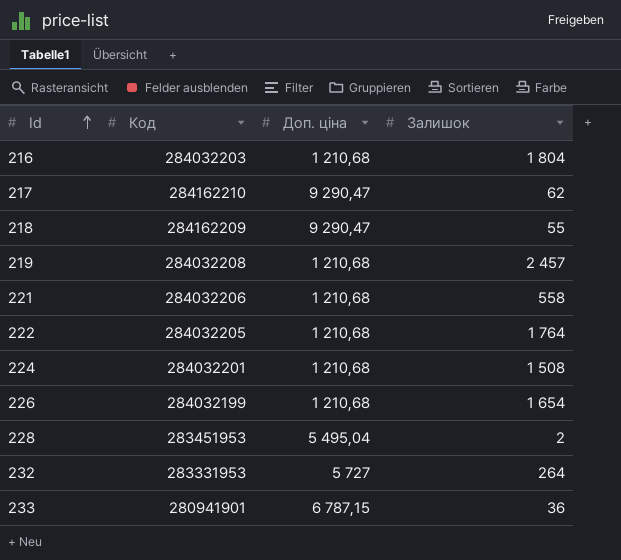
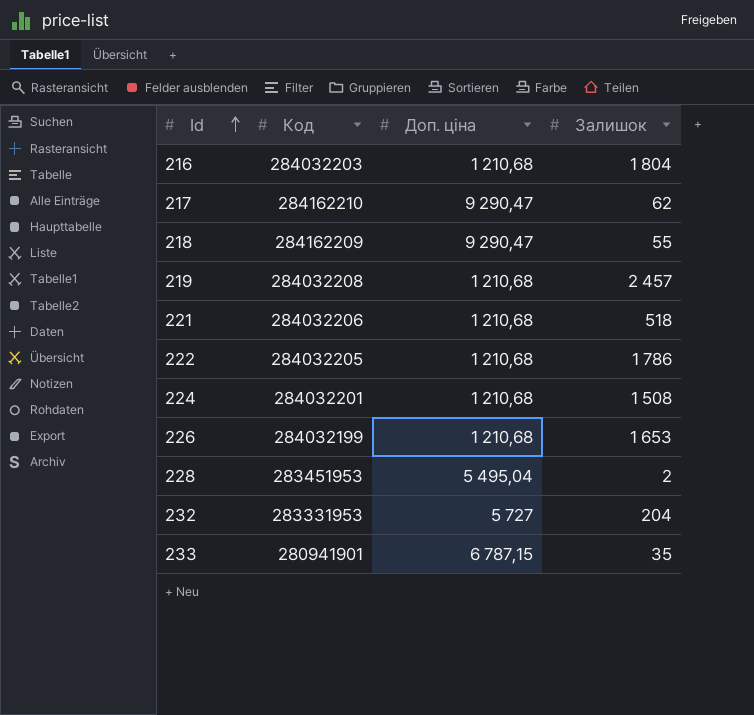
221 | Залишок: 558 -> 518
222 | Залишок: 1 764 -> 1 786
226 | Залишок: 1 654 -> 1 653
232 | Залишок: 264 -> 204
233 | Залишок: 36 -> 35

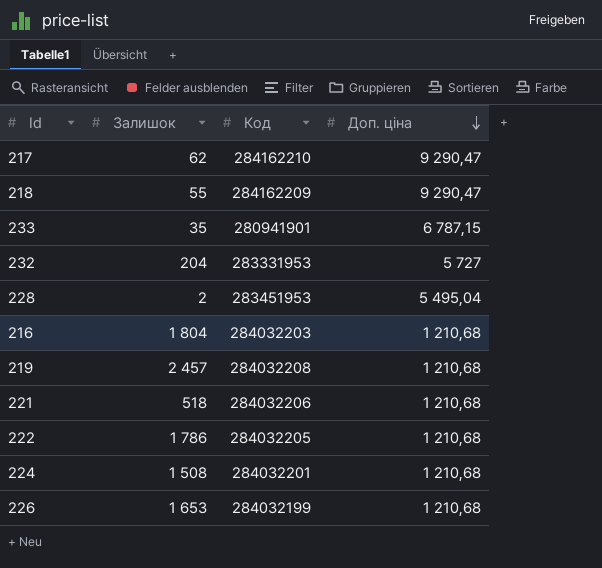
row order: Id ascending -> Доп. ціна descending
column Залишок | position: 4 -> 2

